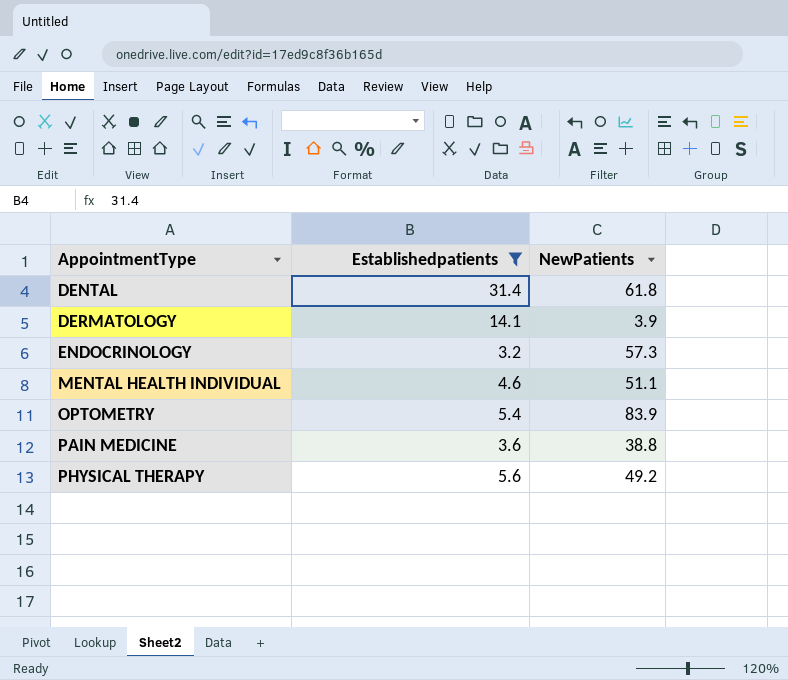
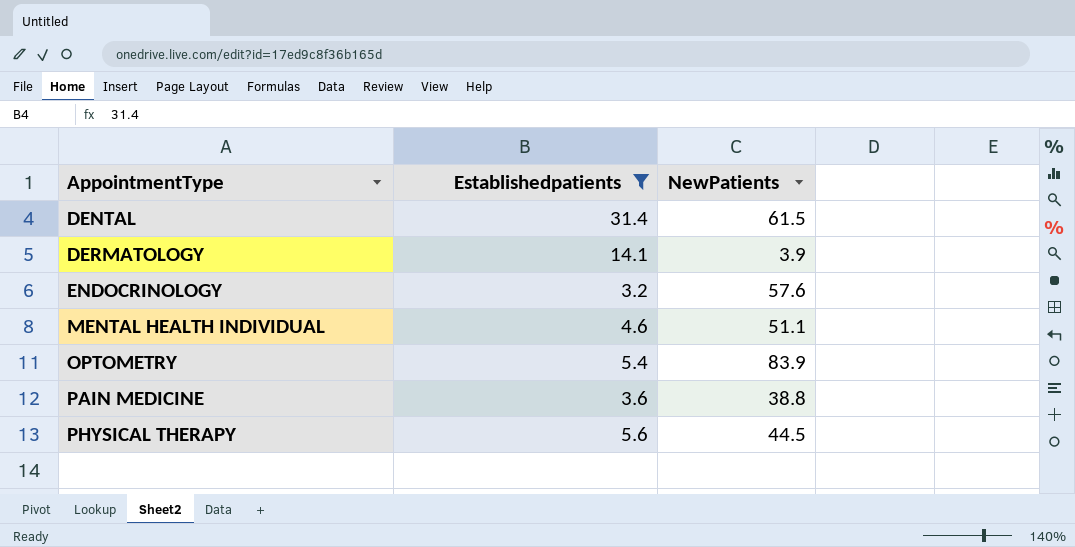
DENTAL | NewPatients: 61.8 -> 61.5
ENDOCRINOLOGY | NewPatients: 57.3 -> 57.6
PHYSICAL THERAPY | NewPatients: 49.2 -> 44.5

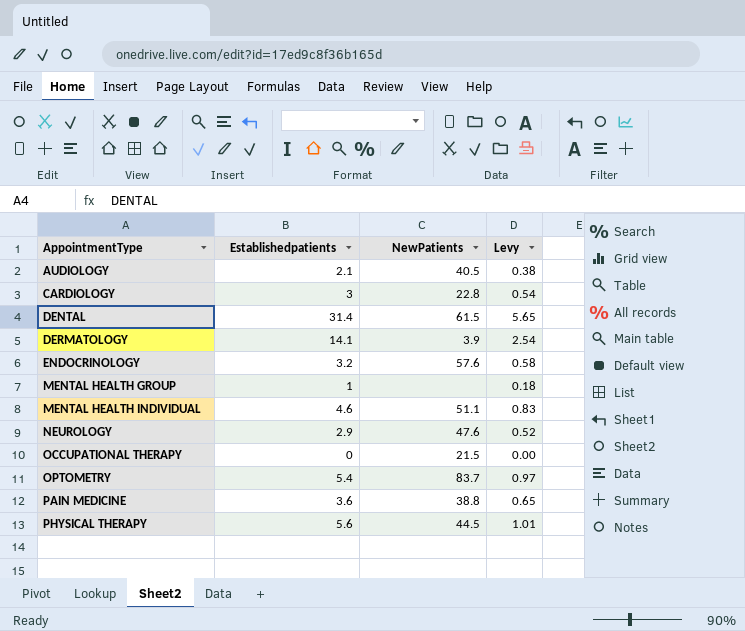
filter: Establishedpatients >= 3.2 -> none
column Levy | formula: none -> [Establishedpatients] * 0.18
OPTOMETRY | NewPatients: 83.9 -> 83.7

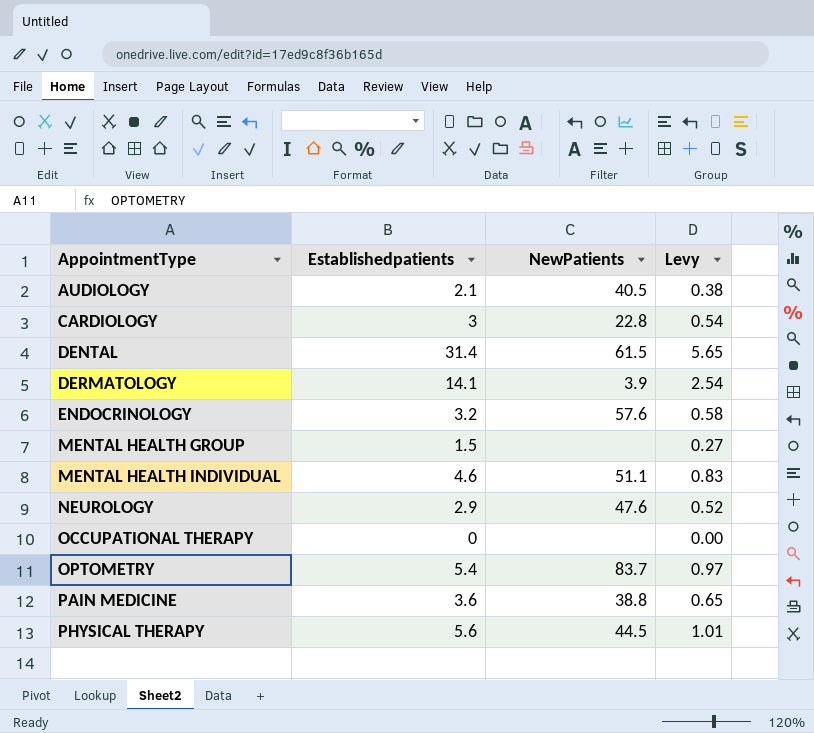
MENTAL HEALTH GROUP | Establishedpatients: 1 -> 1.5
MENTAL HEALTH GROUP | Levy: 0.18 -> 0.27
OCCUPATIONAL THERAPY | NewPatients: 21.5 -> none

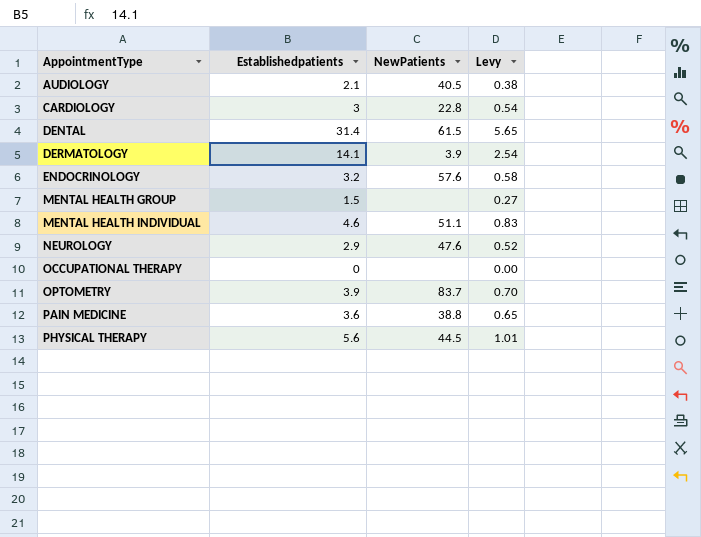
OPTOMETRY | Establishedpatients: 5.4 -> 3.9
OPTOMETRY | Levy: 0.97 -> 0.70

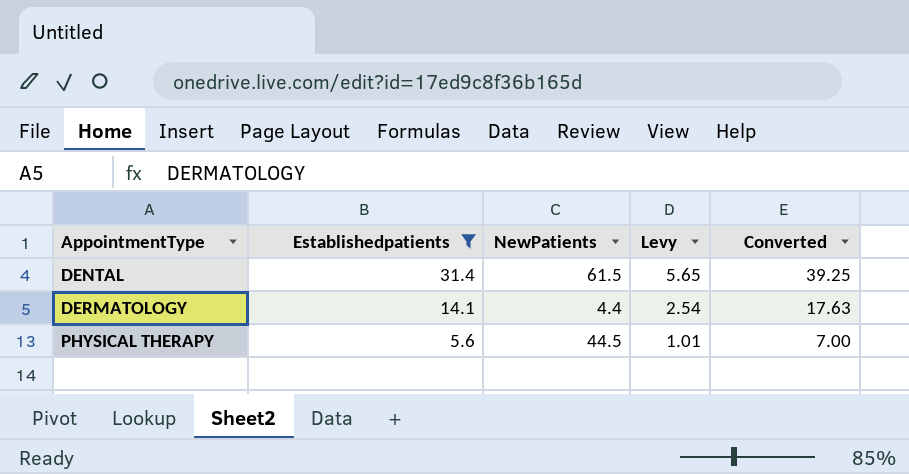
filter: none -> Establishedpatients >= 5.6
column Converted | formula: none -> [Establishedpatients] * 1.25
DERMATOLOGY | NewPatients: 3.9 -> 4.4

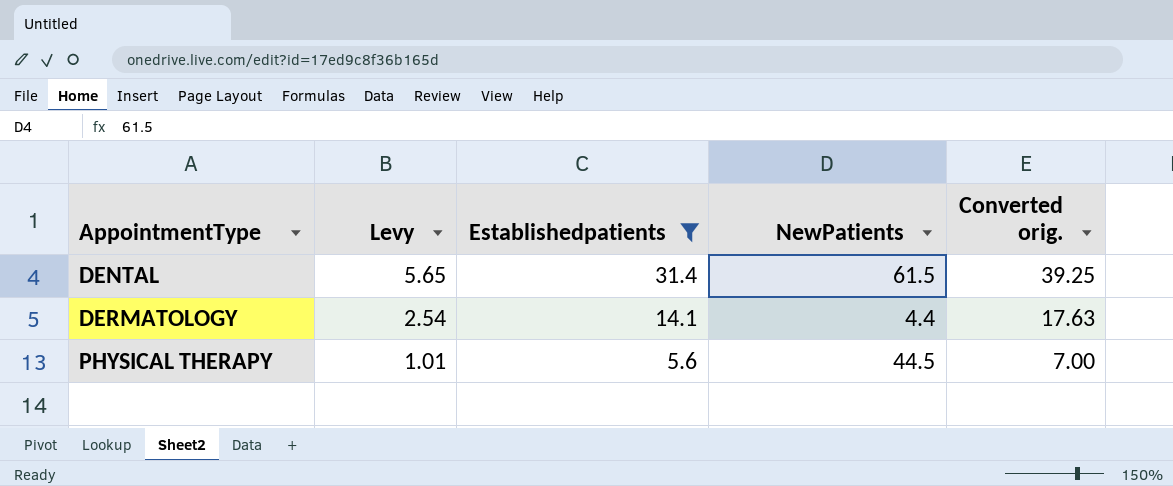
column Levy | position: 4 -> 2
column name: Converted -> Converted orig.

